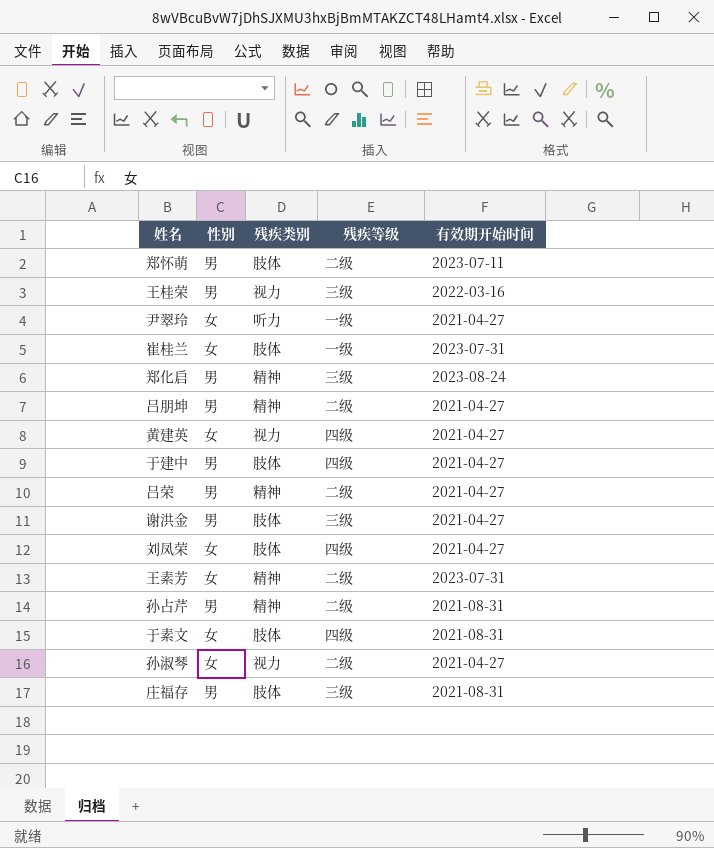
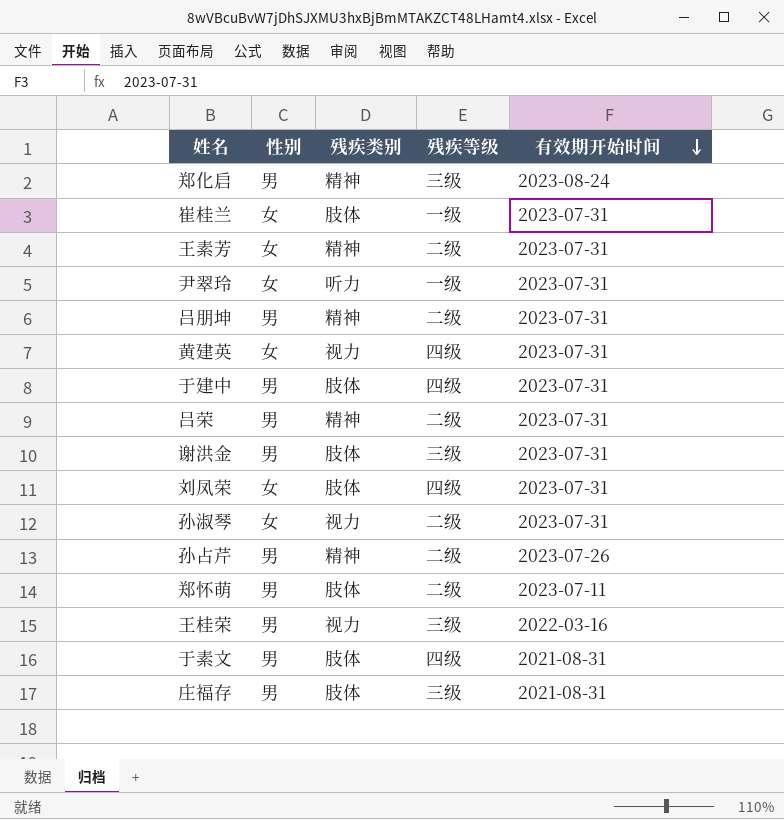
row order: none -> 有效期开始时间 descending
尹翠玲 | 有效期开始时间: 2021-04-27 -> 2023-07-31
吕朋坤 | 有效期开始时间: 2021-04-27 -> 2023-07-31
黄建英 | 有效期开始时间: 2021-04-27 -> 2023-07-31
于建中 | 有效期开始时间: 2021-04-27 -> 2023-07-31
吕荣 | 有效期开始时间: 2021-04-27 -> 2023-07-31
谢洪金 | 有效期开始时间: 2021-04-27 -> 2023-07-31
刘凤荣 | 有效期开始时间: 2021-04-27 -> 2023-07-31
孙淑琴 | 有效期开始时间: 2021-04-27 -> 2023-07-31
孙占芹 | 有效期开始时间: 2021-08-31 -> 2023-07-26
于素文 | 性别: 女 -> 男

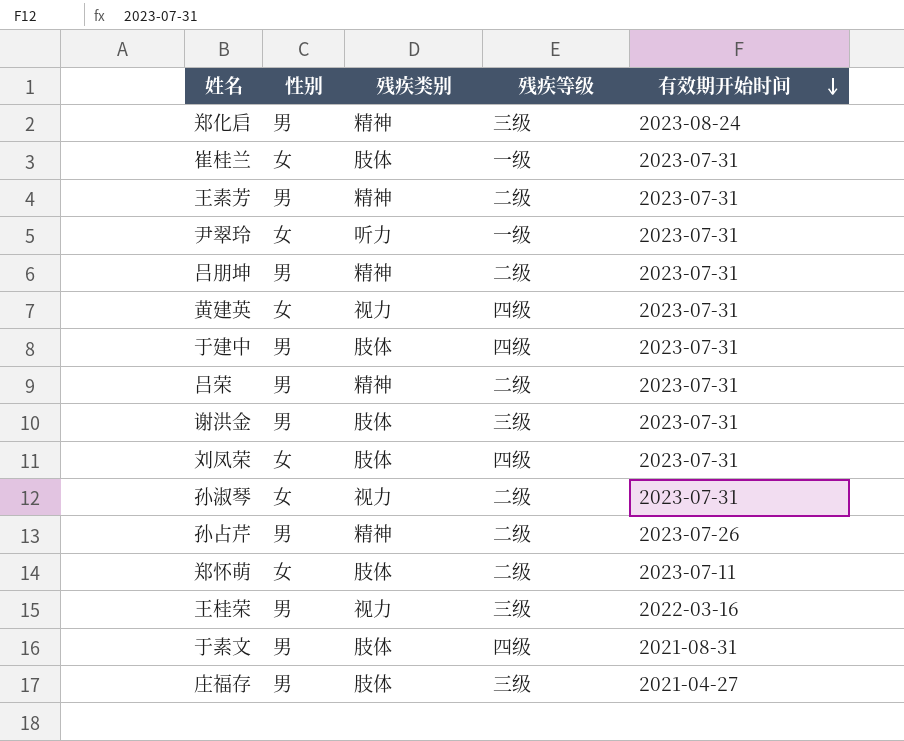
王素芳 | 性别: 女 -> 男
郑怀萌 | 性别: 男 -> 女
庄福存 | 有效期开始时间: 2021-08-31 -> 2021-04-27

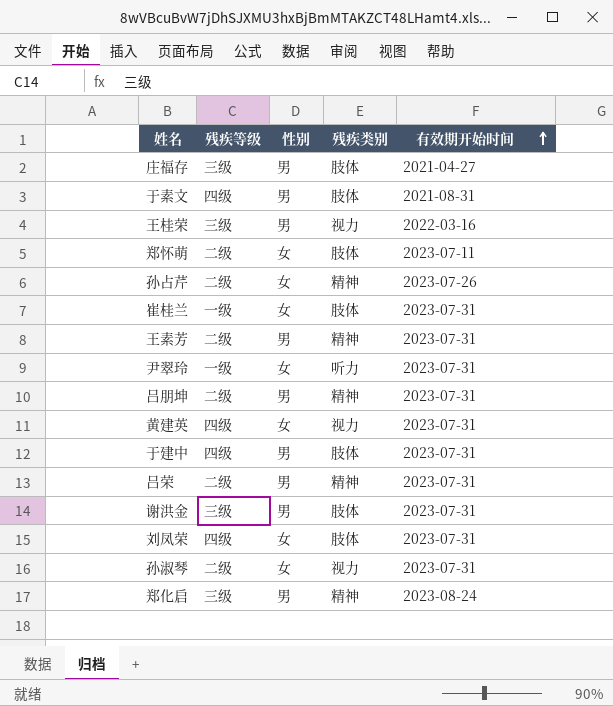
row order: 有效期开始时间 descending -> 有效期开始时间 ascending
column 残疾等级 | position: 4 -> 2
孙占芹 | 性别: 男 -> 女

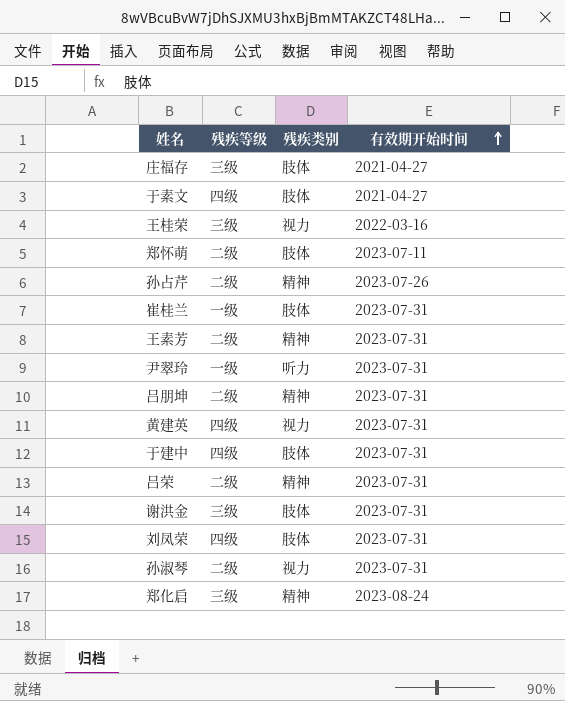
column 性别 | position: 3 -> none
于素文 | 有效期开始时间: 2021-08-31 -> 2021-04-27

